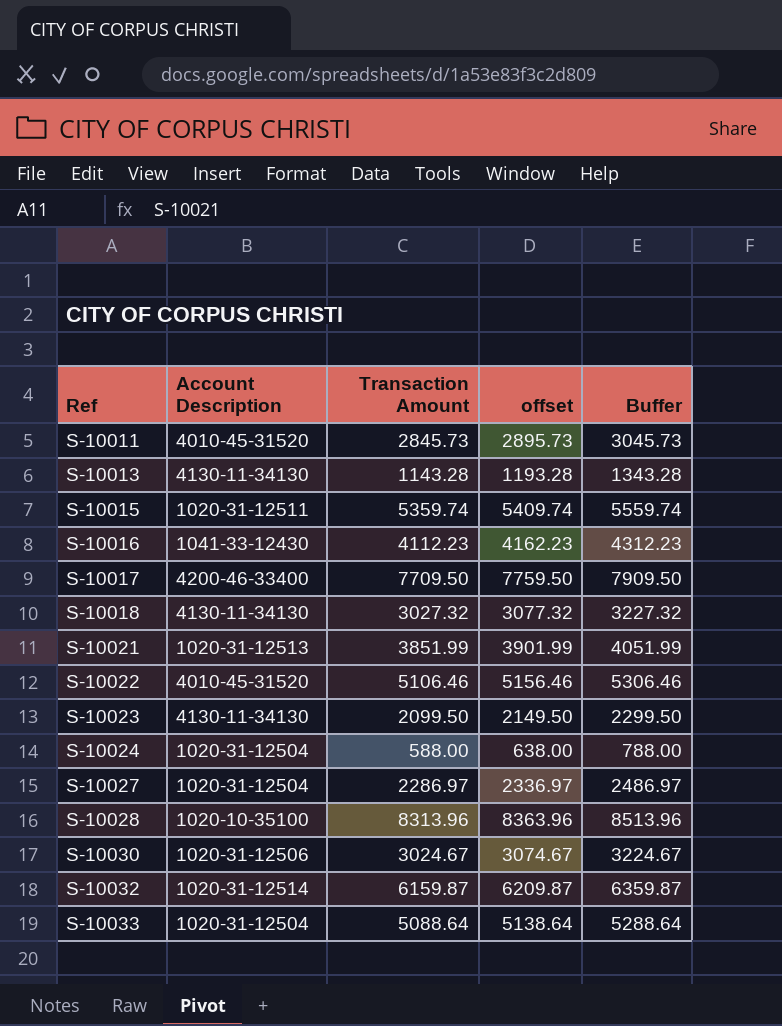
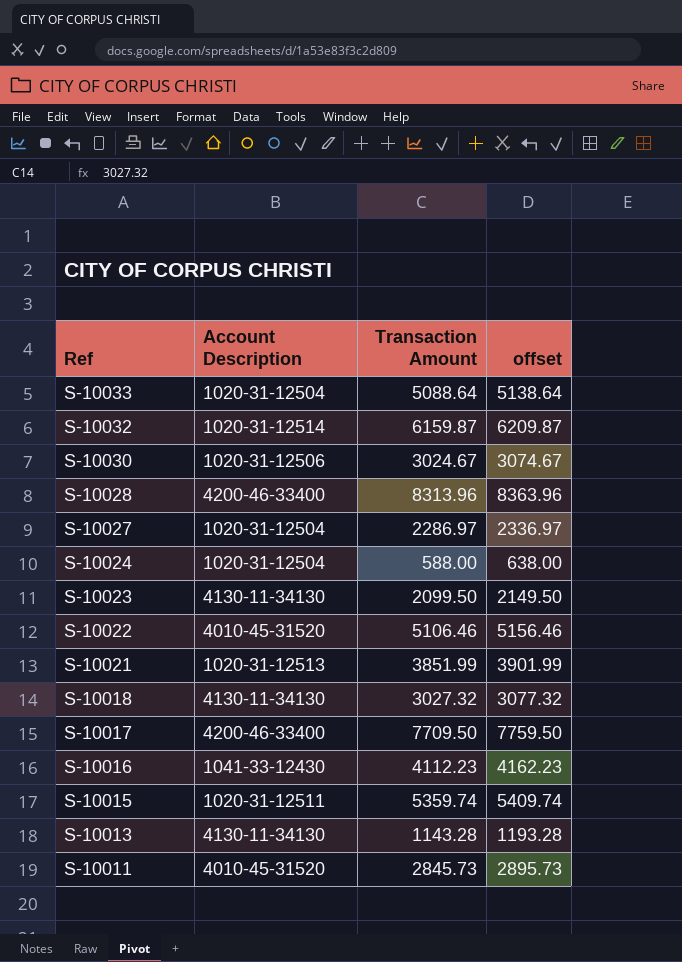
row order: Ref ascending -> Ref descending
column Buffer | formula: [Transaction Amount] + 200 -> none
S-10028 | Account Description: 1020-10-35100 -> 4200-46-33400

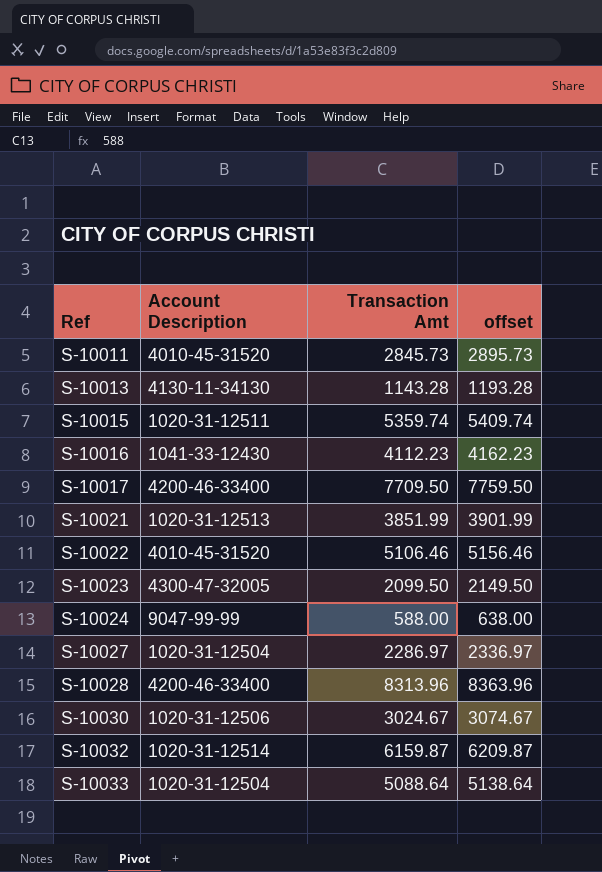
row order: Ref descending -> Ref ascending
column name: Transaction Amount -> Transaction Amt
row S-10018: 4130-11-34130 | 3027.32 | 3077.32 -> none
S-10023 | Account Description: 4130-11-34130 -> 4300-47-32005
S-10024 | Account Description: 1020-31-12504 -> 9047-99-99

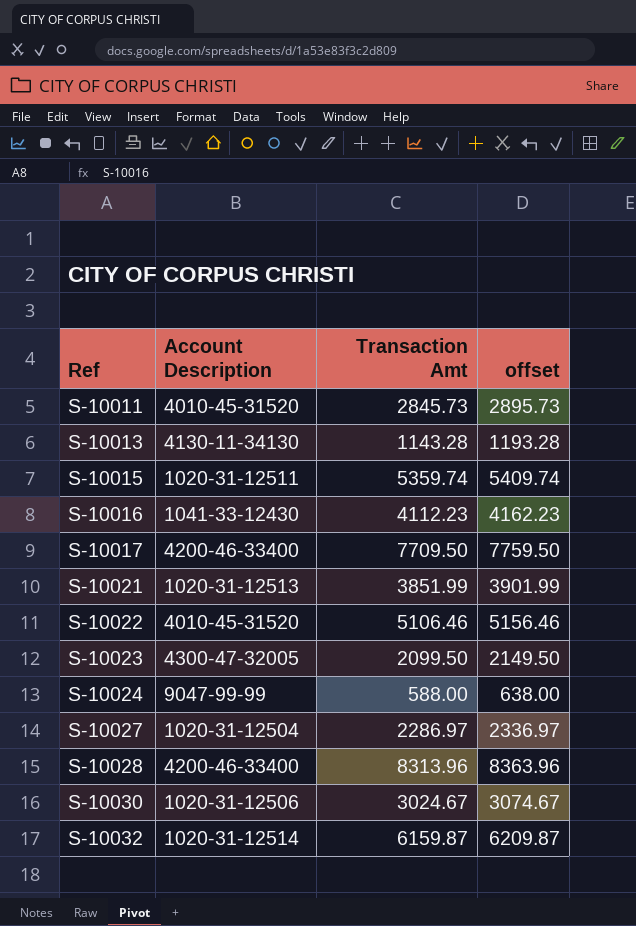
row S-10033: 1020-31-12504 | 5088.64 | 5138.64 -> none

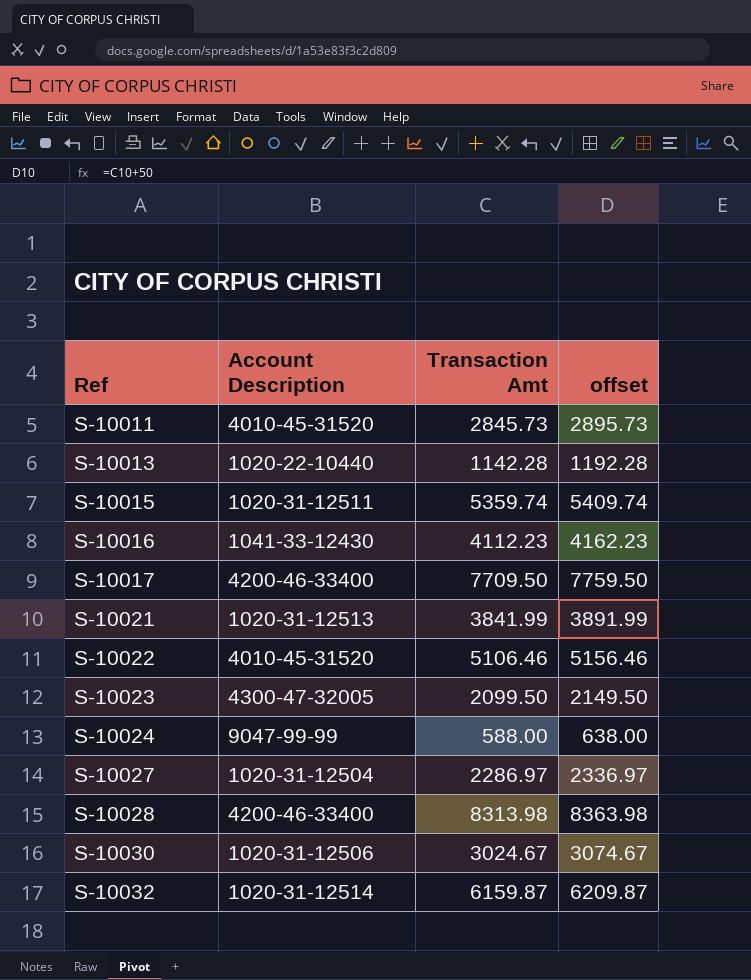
S-10013 | Account Description: 4130-11-34130 -> 1020-22-10440
S-10013 | Transaction Amt: 1143.28 -> 1142.28
S-10013 | offset: 1193.28 -> 1192.28
S-10021 | Transaction Amt: 3851.99 -> 3841.99
S-10021 | offset: 3901.99 -> 3891.99
S-10028 | Transaction Amt: 8313.96 -> 8313.98
S-10028 | offset: 8363.96 -> 8363.98

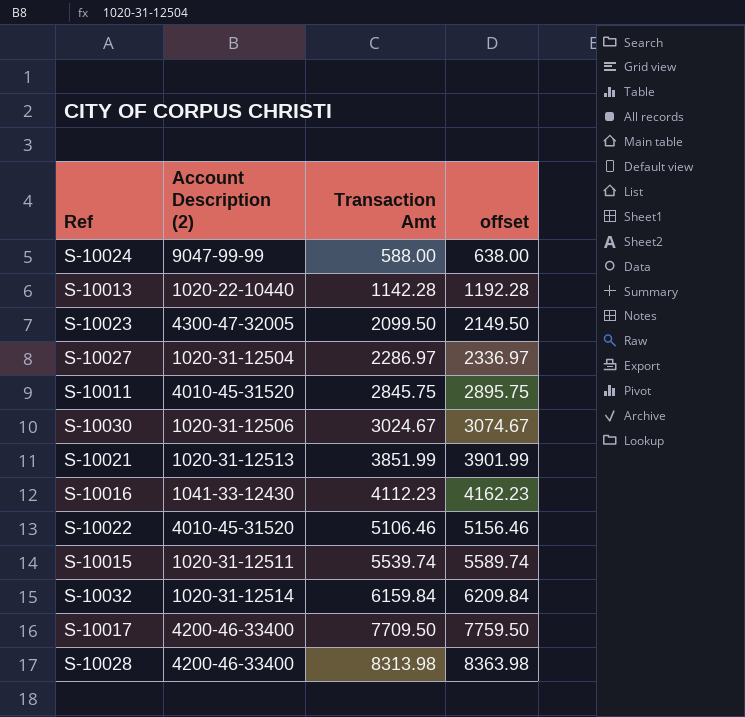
row order: Ref ascending -> Transaction Amt ascending
column name: Account Description -> Account Description (2)
S-10011 | Transaction Amt: 2845.73 -> 2845.75
S-10011 | offset: 2895.73 -> 2895.75
S-10021 | Transaction Amt: 3841.99 -> 3851.99
S-10021 | offset: 3891.99 -> 3901.99
S-10015 | Transaction Amt: 5359.74 -> 5539.74
S-10015 | offset: 5409.74 -> 5589.74
S-10032 | Transaction Amt: 6159.87 -> 6159.84
S-10032 | offset: 6209.87 -> 6209.84

